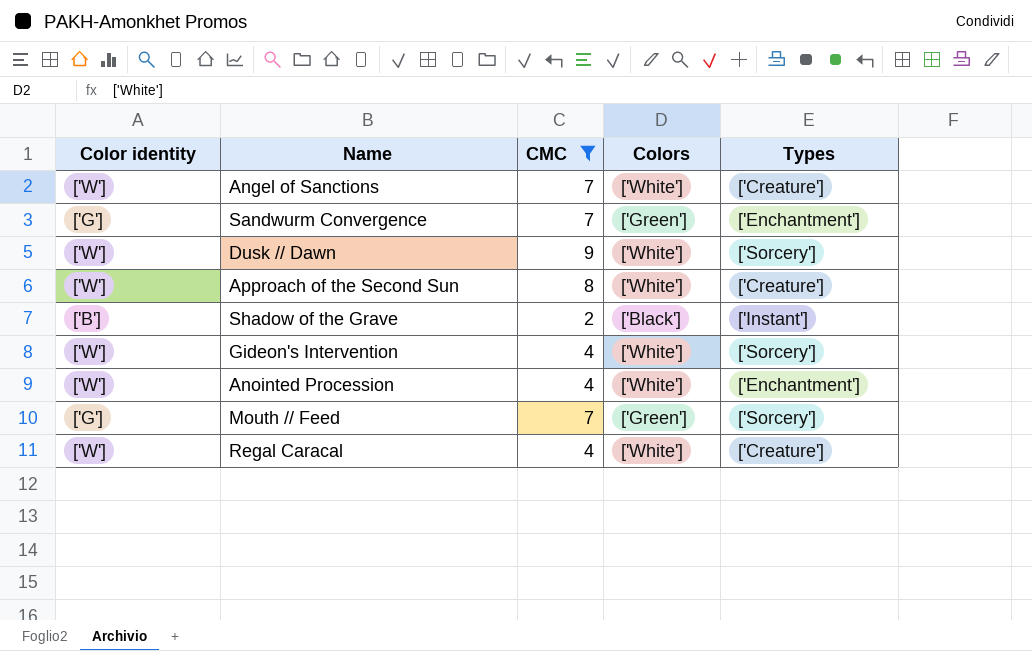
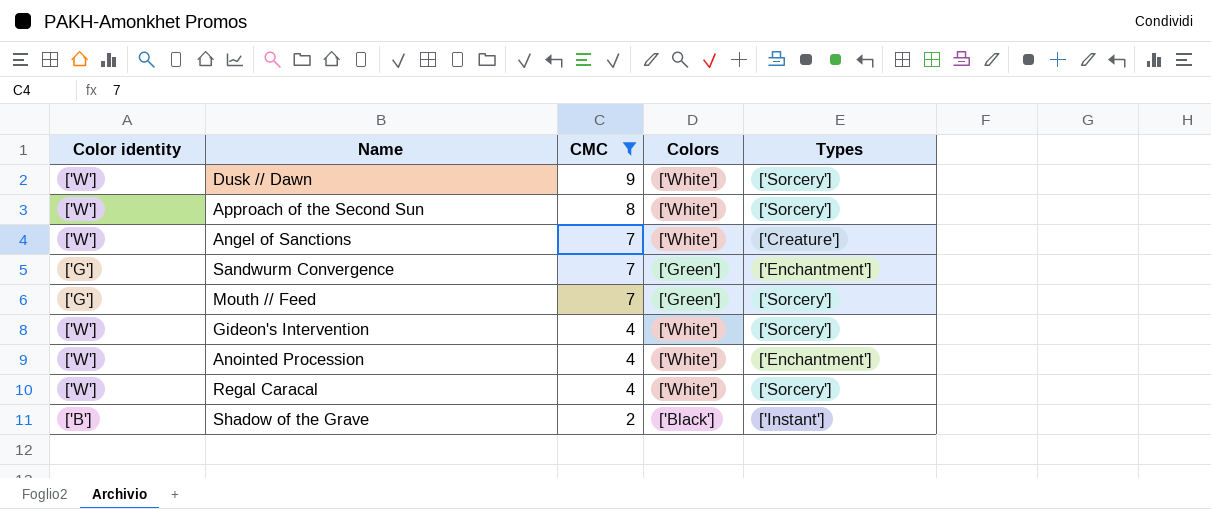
row order: none -> CMC descending
Approach of the Second Sun | Types: ['Creature'] -> ['Sorcery']
Regal Caracal | Types: ['Creature'] -> ['Sorcery']

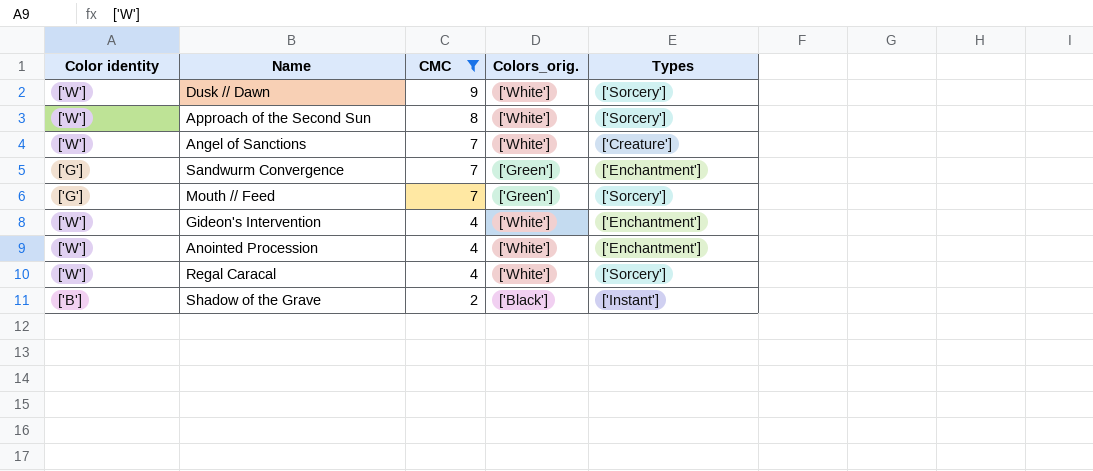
column name: Colors -> Colors_orig.
Gideon's Intervention | Types: ['Sorcery'] -> ['Enchantment']

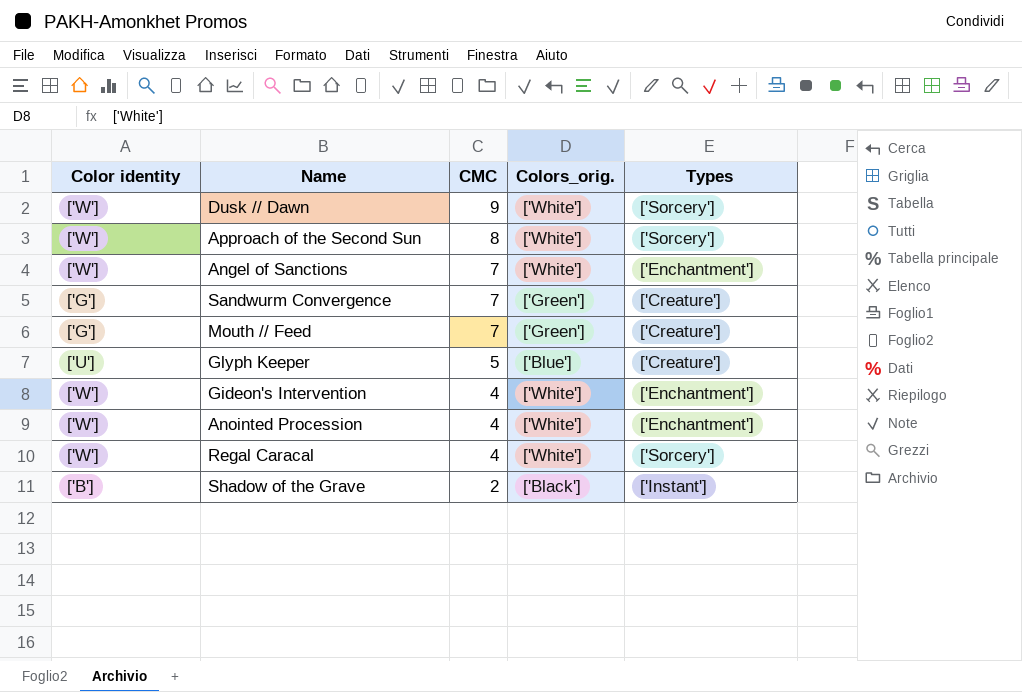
filter: CMC != 5 -> none
Angel of Sanctions | Types: ['Creature'] -> ['Enchantment']
Sandwurm Convergence | Types: ['Enchantment'] -> ['Creature']
Mouth // Feed | Types: ['Sorcery'] -> ['Creature']

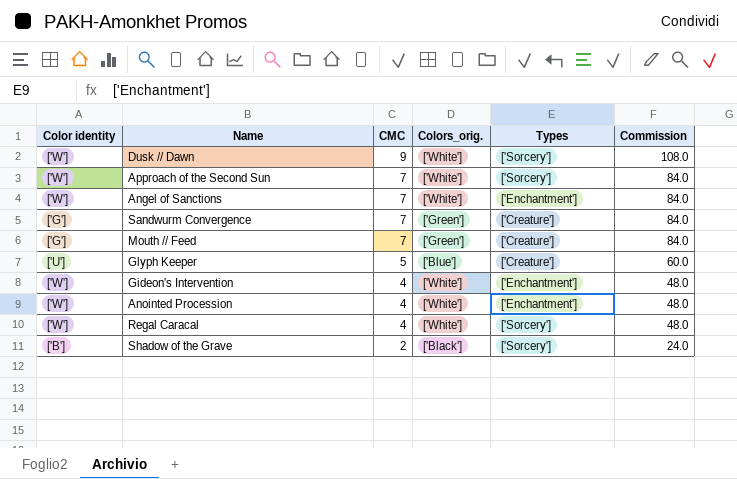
column Commission | formula: none -> [CMC] * 12
Approach of the Second Sun | CMC: 8 -> 7
Shadow of the Grave | Types: ['Instant'] -> ['Sorcery']

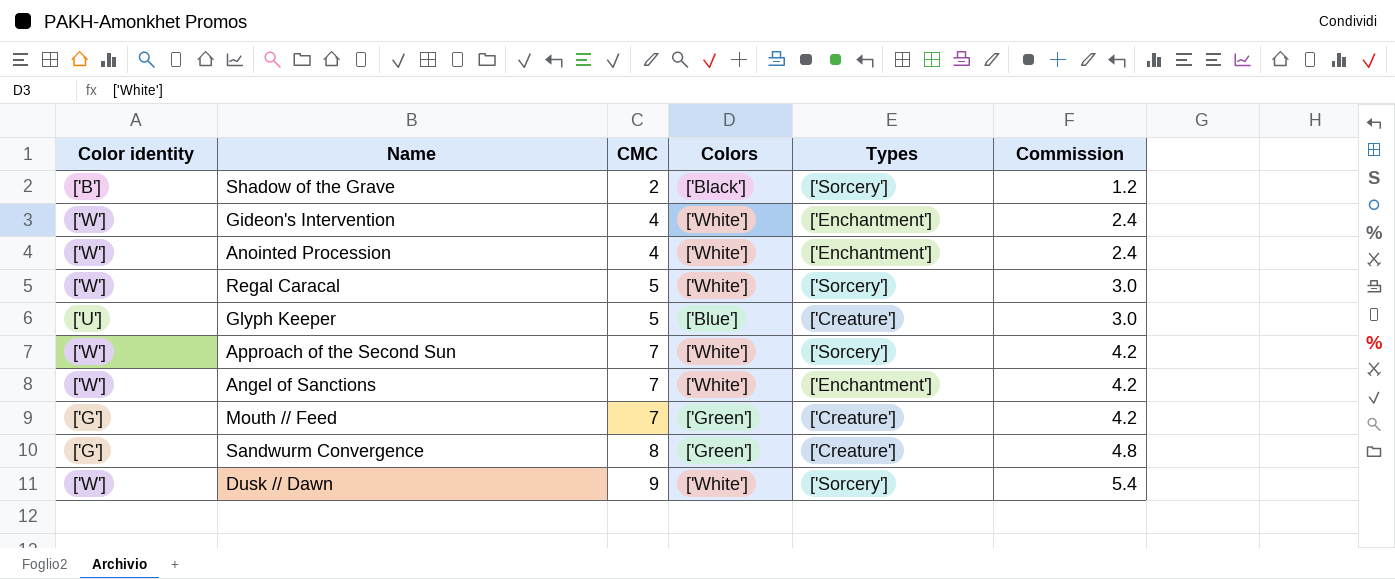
row order: CMC descending -> CMC ascending
column name: Colors_orig. -> Colors
column Commission | formula: [CMC] * 12 -> [CMC] * 0.6
Regal Caracal | CMC: 4 -> 5
Sandwurm Convergence | CMC: 7 -> 8

